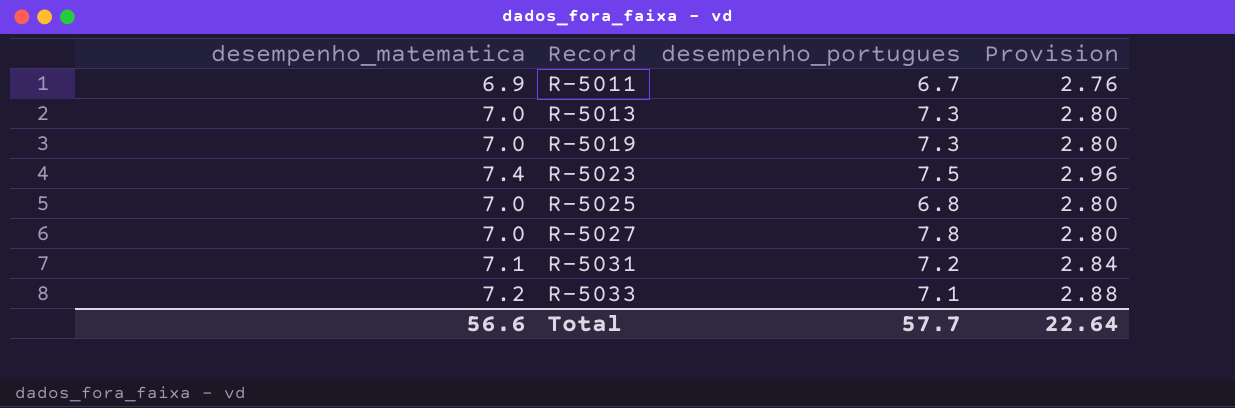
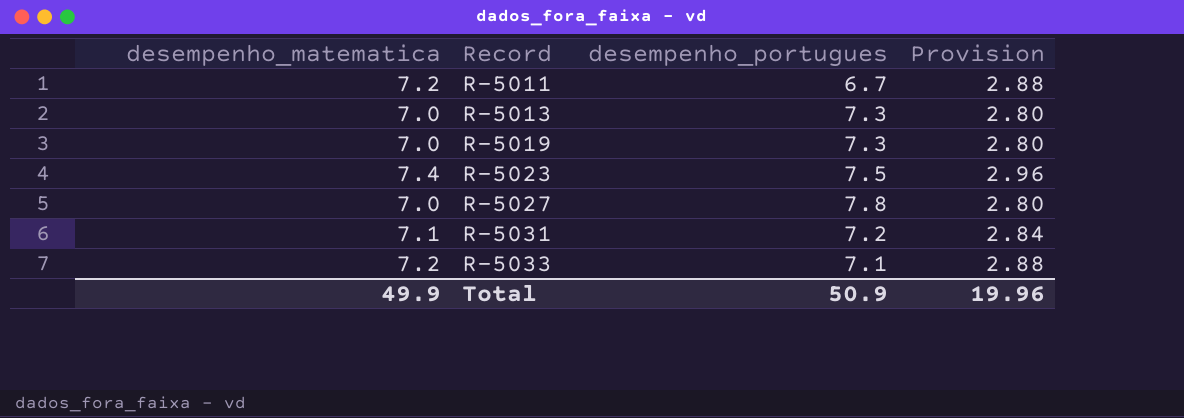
row R-5025: 7.0 | 6.8 | 2.80 -> none
R-5011 | desempenho_matematica: 6.9 -> 7.2
R-5011 | Provision: 2.76 -> 2.88
Total | desempenho_matematica: 56.6 -> 49.9
Total | desempenho_portugues: 57.7 -> 50.9
Total | Provision: 22.64 -> 19.96

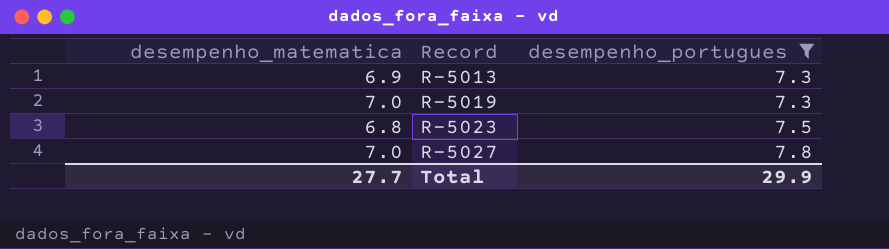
filter: none -> desempenho_portugues >= 7.3
column Provision | formula: [desempenho_matematica] * 0.4 -> none
R-5013 | desempenho_matematica: 7.0 -> 6.9
R-5023 | desempenho_matematica: 7.4 -> 6.8
Total | desempenho_matematica: 49.9 -> 27.7
Total | desempenho_portugues: 50.9 -> 29.9

